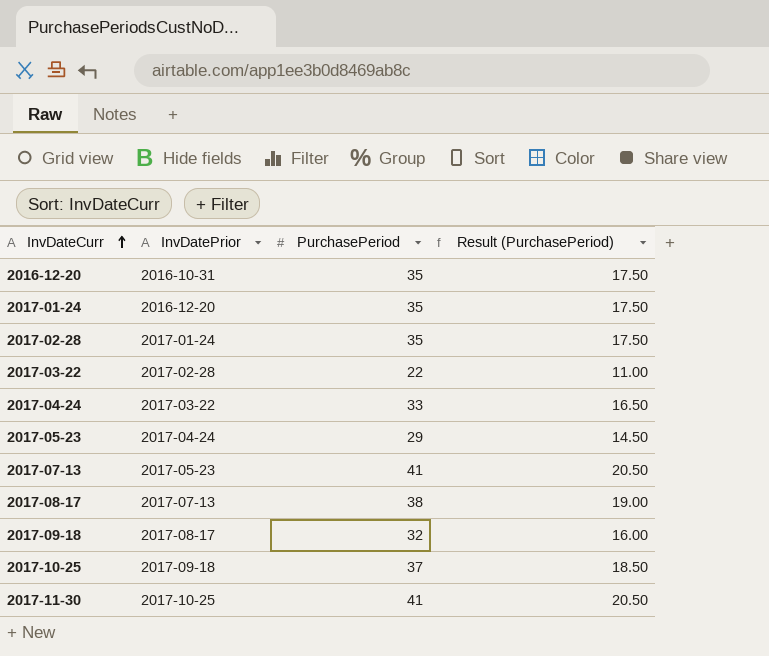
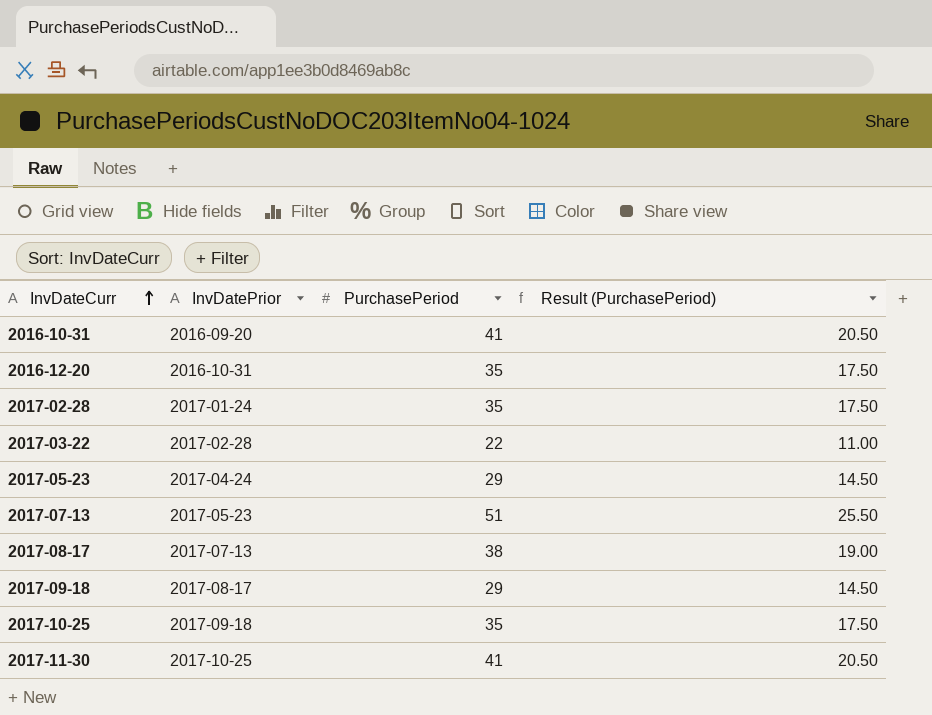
row 2017-01-24: 2016-12-20 | 35 | 17.50 -> none
row 2017-04-24: 2017-03-22 | 33 | 16.50 -> none
row 2016-10-31: none -> 2016-09-20 | 41 | 20.50
2017-07-13 | PurchasePeriod: 41 -> 51
2017-07-13 | Result (PurchasePeriod): 20.50 -> 25.50
2017-09-18 | PurchasePeriod: 32 -> 29
2017-09-18 | Result (PurchasePeriod): 16.00 -> 14.50
2017-10-25 | PurchasePeriod: 37 -> 35
2017-10-25 | Result (PurchasePeriod): 18.50 -> 17.50

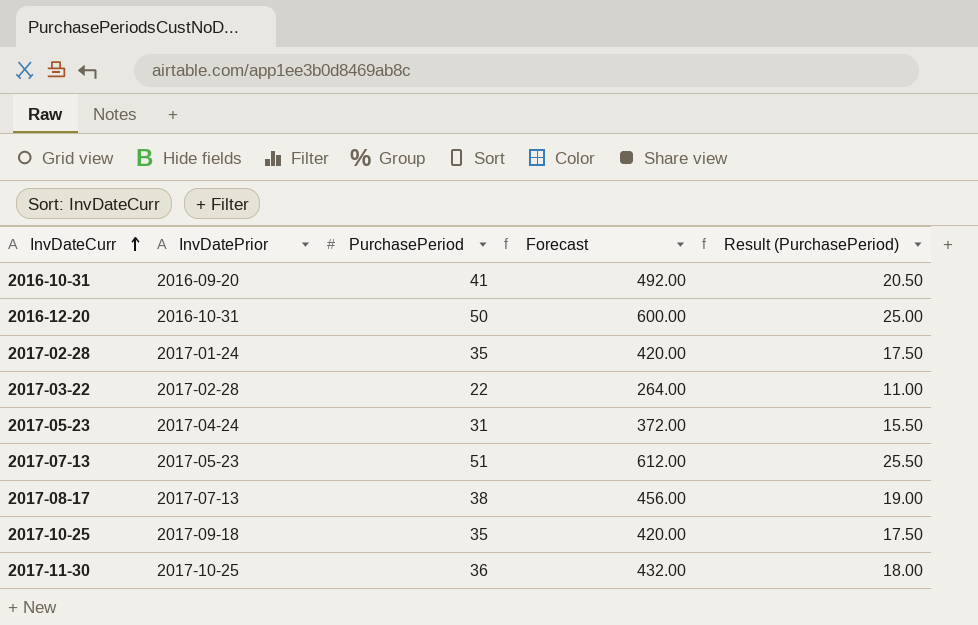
column Forecast | formula: none -> [PurchasePeriod] * 12
row 2017-09-18: 2017-08-17 | 29 | 14.50 -> none
2016-12-20 | PurchasePeriod: 35 -> 50
2016-12-20 | Result (PurchasePeriod): 17.50 -> 25.00
2017-05-23 | PurchasePeriod: 29 -> 31
2017-05-23 | Result (PurchasePeriod): 14.50 -> 15.50
2017-11-30 | PurchasePeriod: 41 -> 36
2017-11-30 | Result (PurchasePeriod): 20.50 -> 18.00

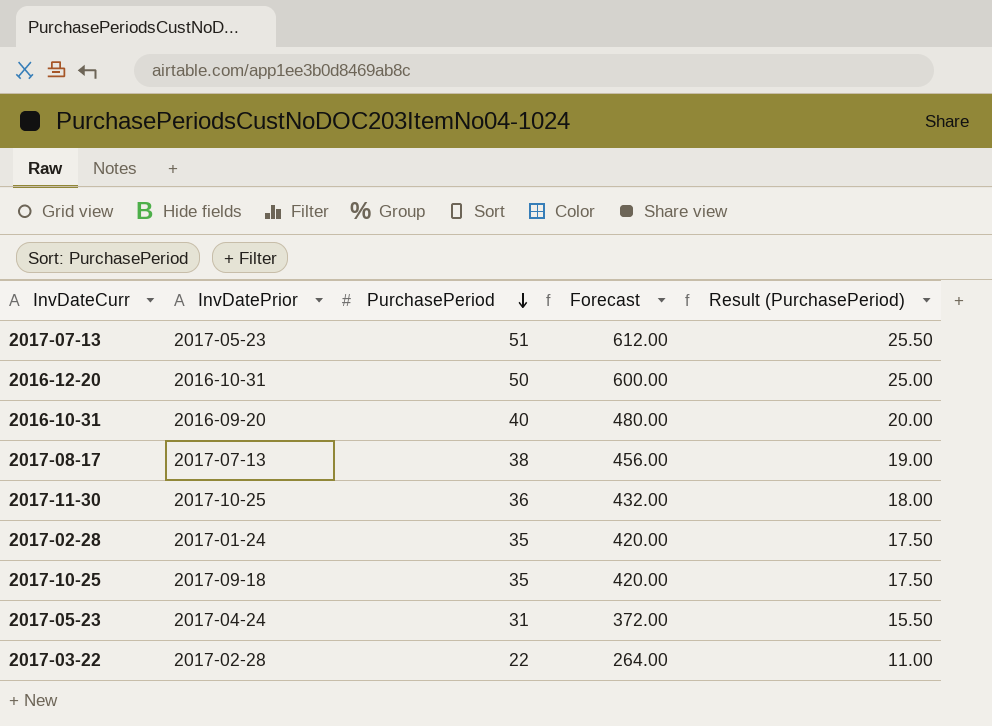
row order: InvDateCurr ascending -> PurchasePeriod descending
2016-10-31 | PurchasePeriod: 41 -> 40
2016-10-31 | Forecast: 492.00 -> 480.00
2016-10-31 | Result (PurchasePeriod): 20.50 -> 20.00

